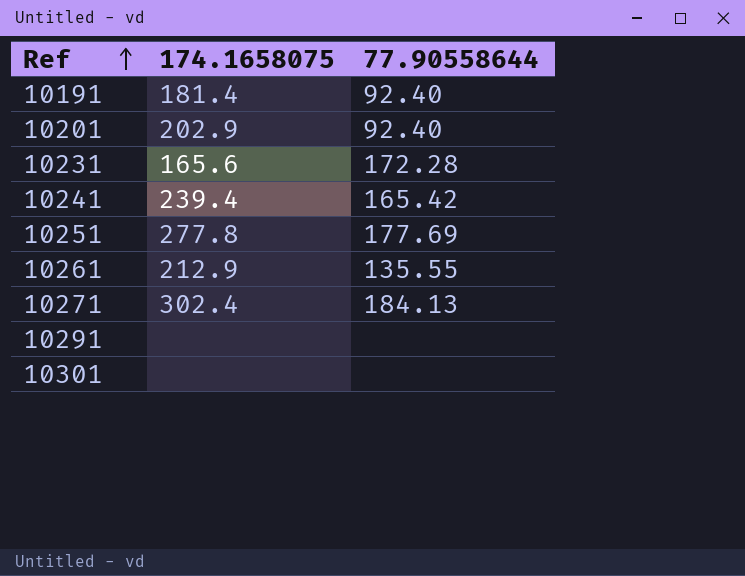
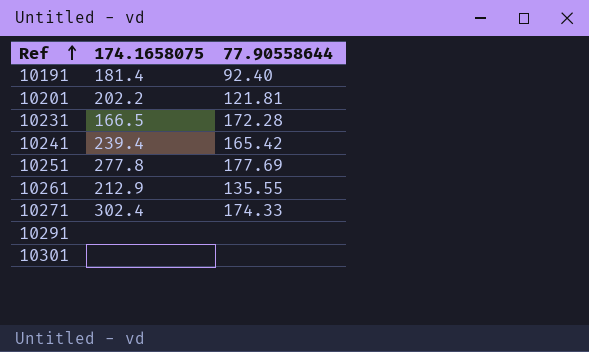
10201 | 174.1658075: 202.9 -> 202.2
10201 | 77.90558644: 92.40 -> 121.81
10231 | 174.1658075: 165.6 -> 166.5
10271 | 77.90558644: 184.13 -> 174.33

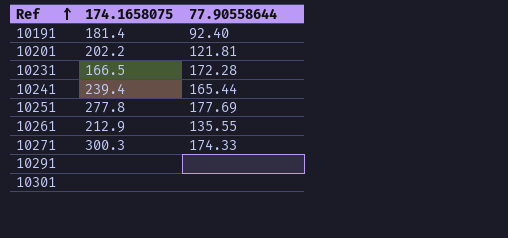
10241 | 77.90558644: 165.42 -> 165.44
10271 | 174.1658075: 302.4 -> 300.3

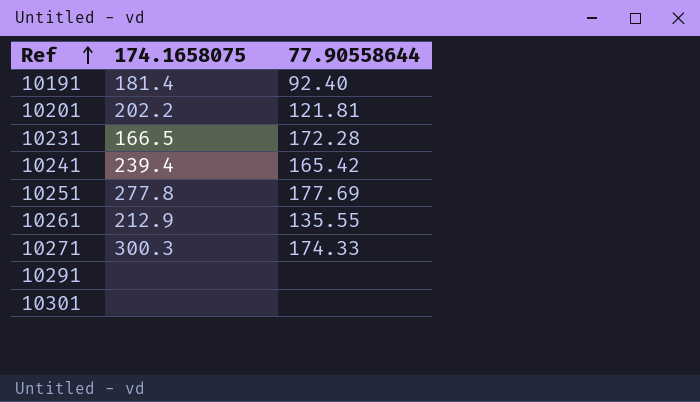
10241 | 77.90558644: 165.44 -> 165.42

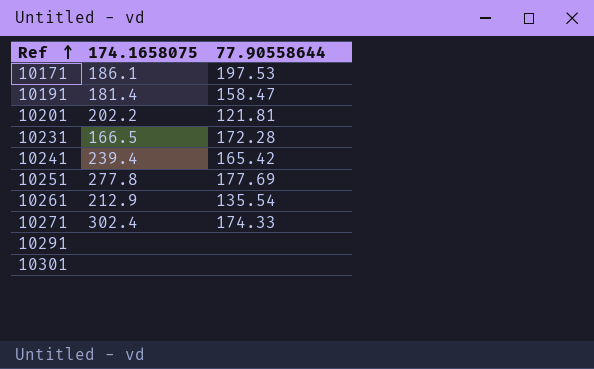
row 10171: none -> 186.1 | 197.53
10191 | 77.90558644: 92.40 -> 158.47
10261 | 77.90558644: 135.55 -> 135.54
10271 | 174.1658075: 300.3 -> 302.4

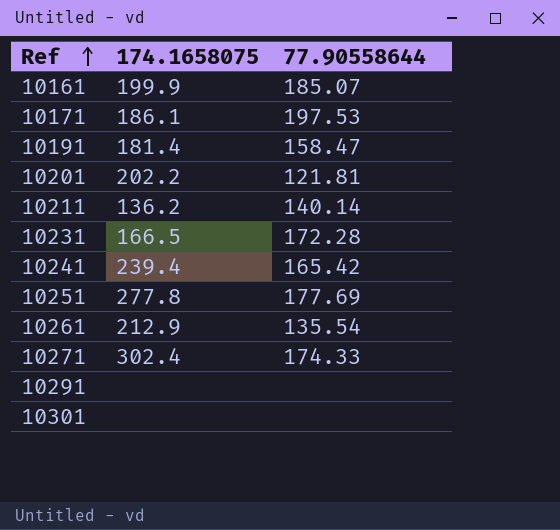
row 10161: none -> 199.9 | 185.07
row 10211: none -> 136.2 | 140.14

